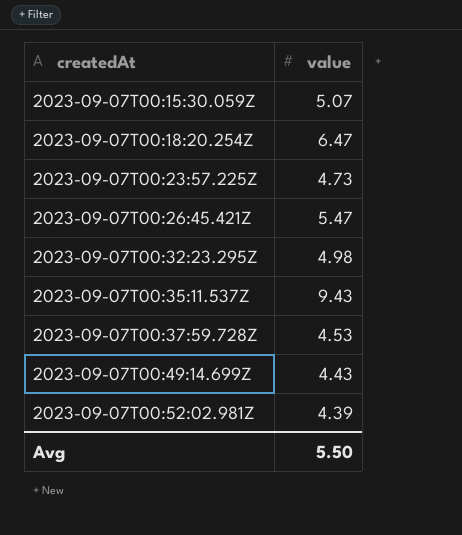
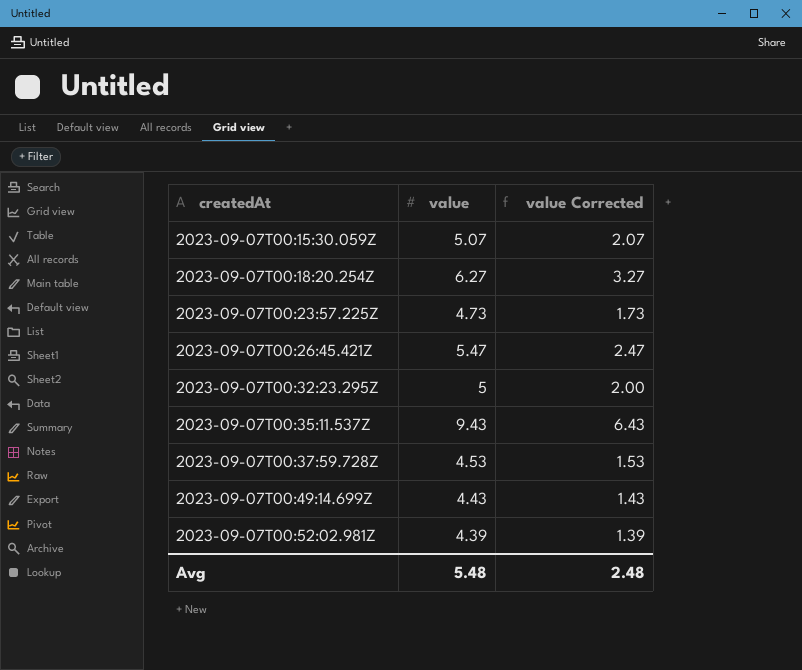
column value Corrected | formula: none -> [value] - 3
2023-09-07T00:18:20.254Z | value: 6.47 -> 6.27
2023-09-07T00:32:23.295Z | value: 4.98 -> 5
Avg | value: 5.50 -> 5.48

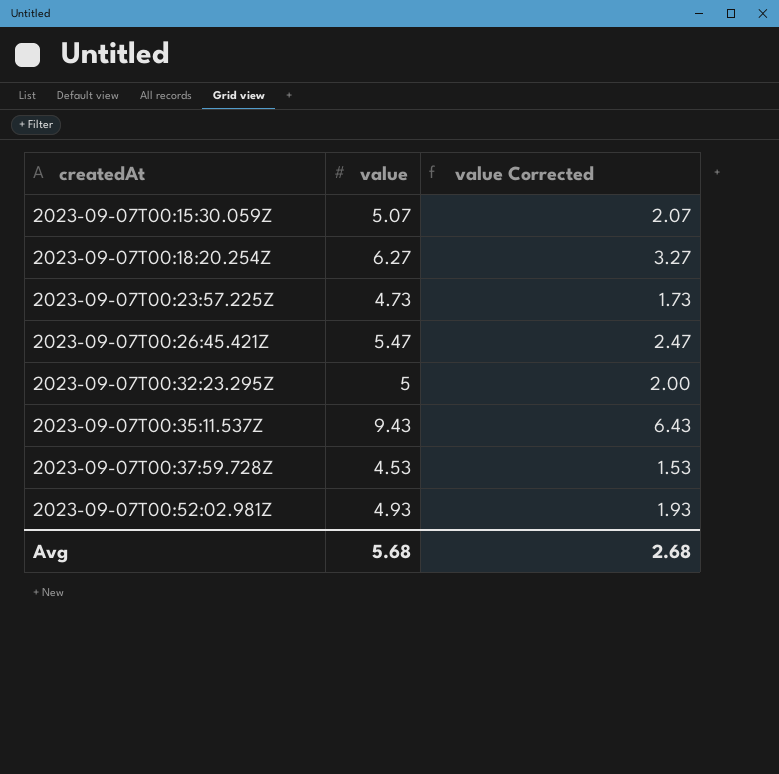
row 2023-09-07T00:49:14.699Z: 4.43 | 1.43 -> none
2023-09-07T00:52:02.981Z | value: 4.39 -> 4.93
2023-09-07T00:52:02.981Z | value Corrected: 1.39 -> 1.93
Avg | value: 5.48 -> 5.68
Avg | value Corrected: 2.48 -> 2.68

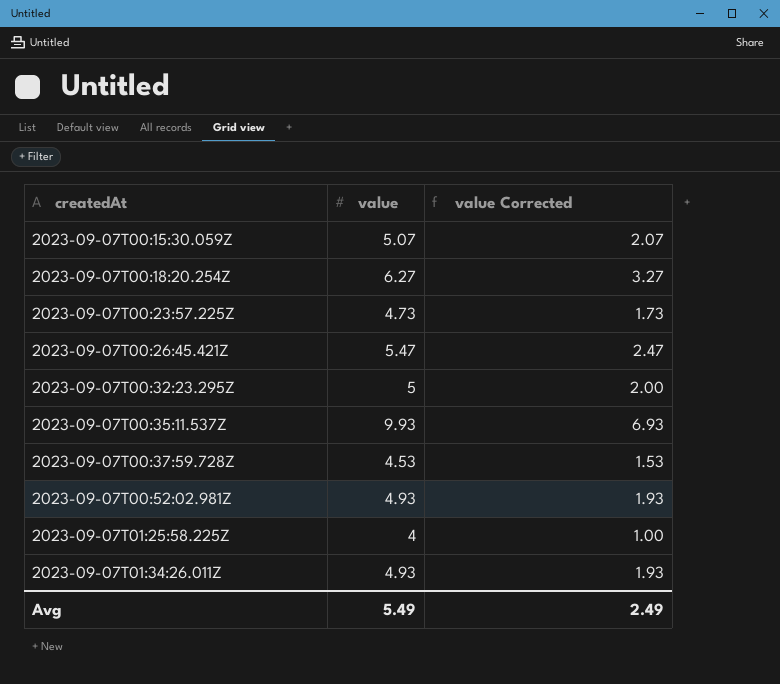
2023-09-07T00:35:11.537Z | value: 9.43 -> 9.93
2023-09-07T00:35:11.537Z | value Corrected: 6.43 -> 6.93
row 2023-09-07T01:25:58.225Z: none -> 4 | 1.00
row 2023-09-07T01:34:26.011Z: none -> 4.93 | 1.93
Avg | value: 5.68 -> 5.49
Avg | value Corrected: 2.68 -> 2.49

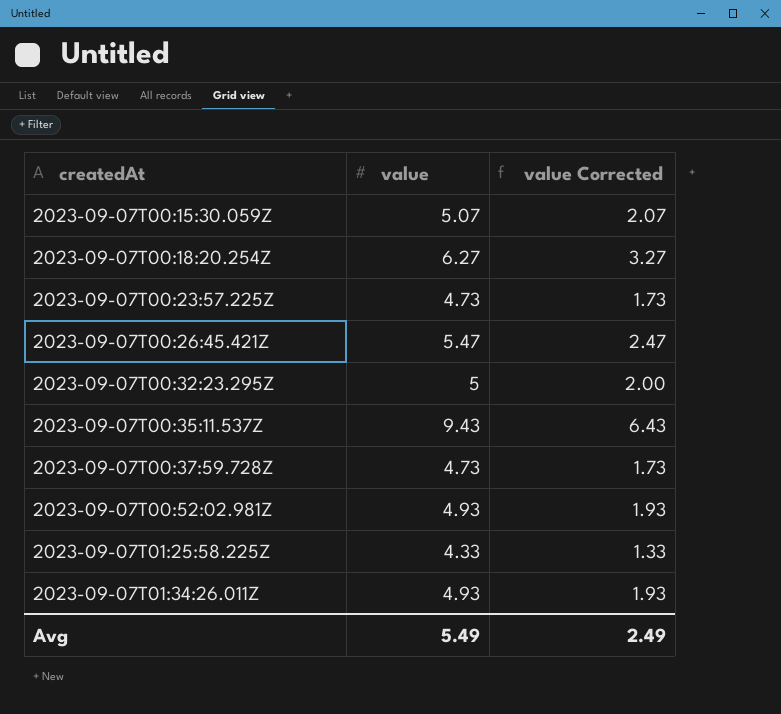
2023-09-07T00:35:11.537Z | value: 9.93 -> 9.43
2023-09-07T00:35:11.537Z | value Corrected: 6.93 -> 6.43
2023-09-07T00:37:59.728Z | value: 4.53 -> 4.73
2023-09-07T00:37:59.728Z | value Corrected: 1.53 -> 1.73
2023-09-07T01:25:58.225Z | value: 4 -> 4.33
2023-09-07T01:25:58.225Z | value Corrected: 1.00 -> 1.33

